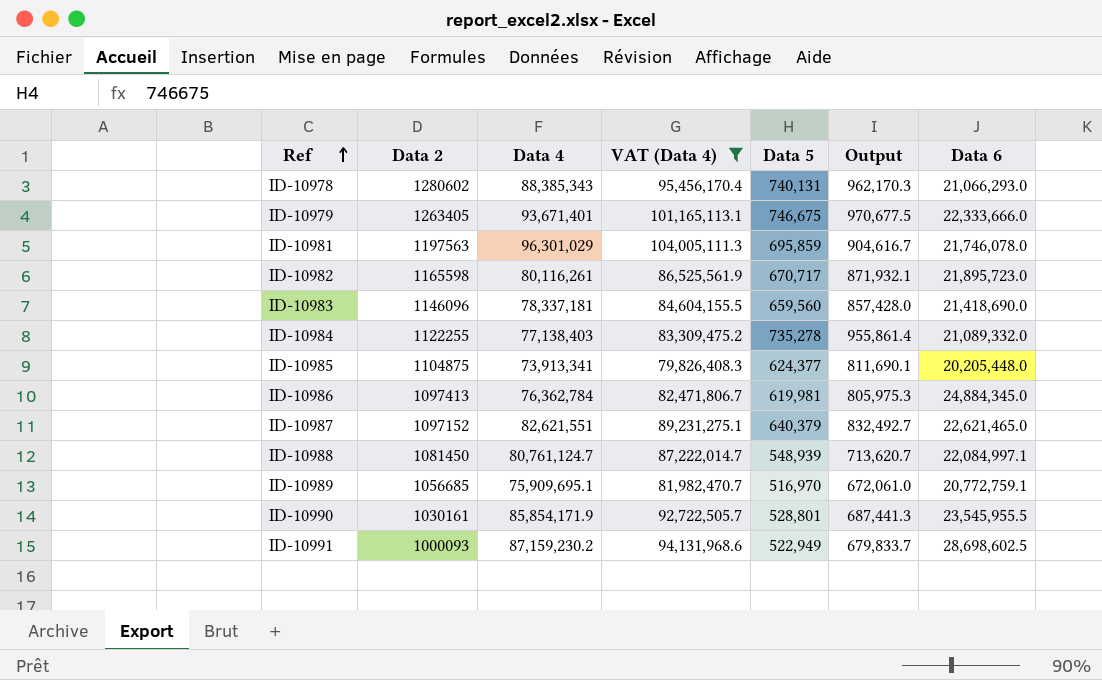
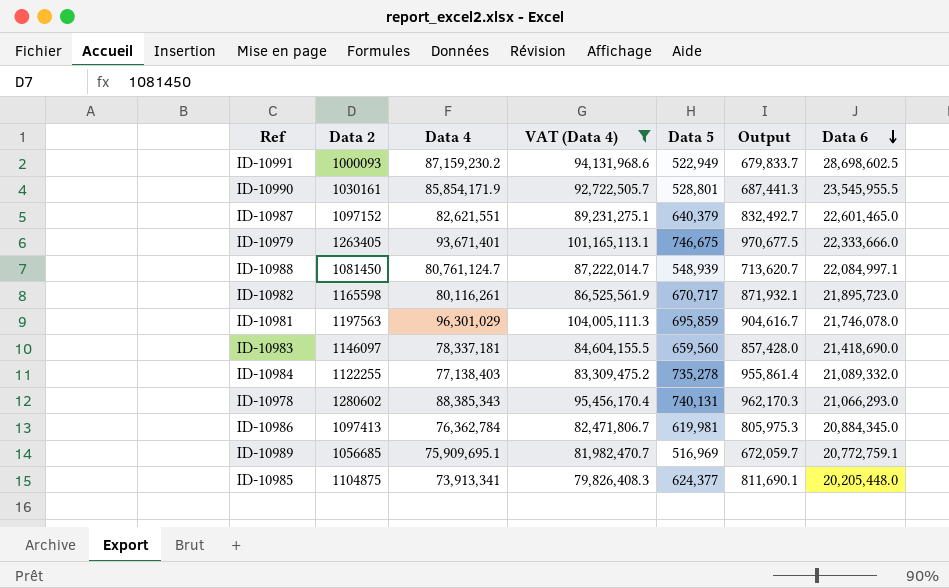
row order: Ref ascending -> Data 6 descending
ID-10987 | Data 6: 22,621,465.0 -> 22,601,465.0
ID-10983 | Data 2: 1146096 -> 1146097
ID-10986 | Data 6: 24,884,345.0 -> 20,884,345.0
ID-10989 | Data 5: 516,970 -> 516,969
ID-10989 | Output: 672,061.0 -> 672,059.7

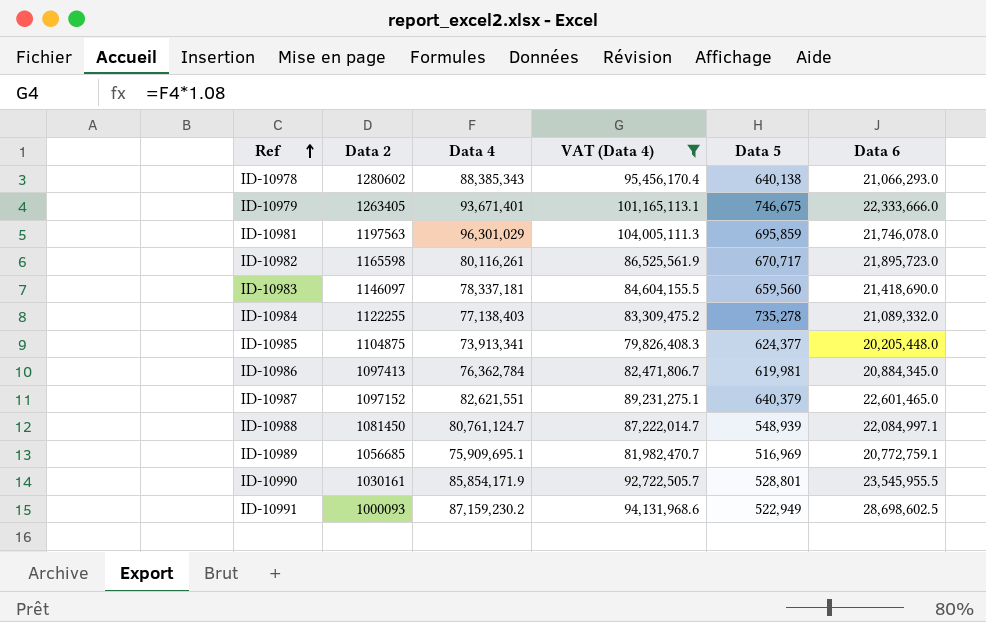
row order: Data 6 descending -> Ref ascending
column Output | formula: [Data 5] * 1.3 -> none
ID-10978 | Data 5: 740,131 -> 640,138

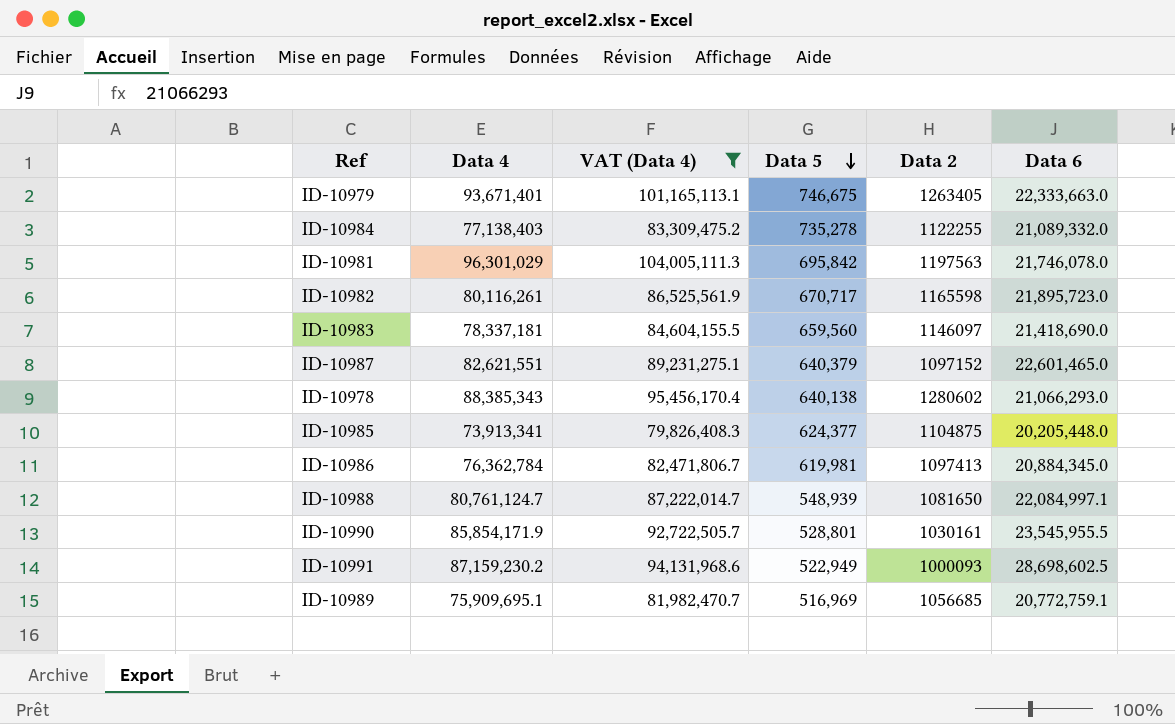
row order: Ref ascending -> Data 5 descending
column Data 2 | position: 2 -> 5
ID-10979 | Data 6: 22,333,666.0 -> 22,333,663.0
ID-10981 | Data 5: 695,859 -> 695,842
ID-10988 | Data 2: 1081450 -> 1081650

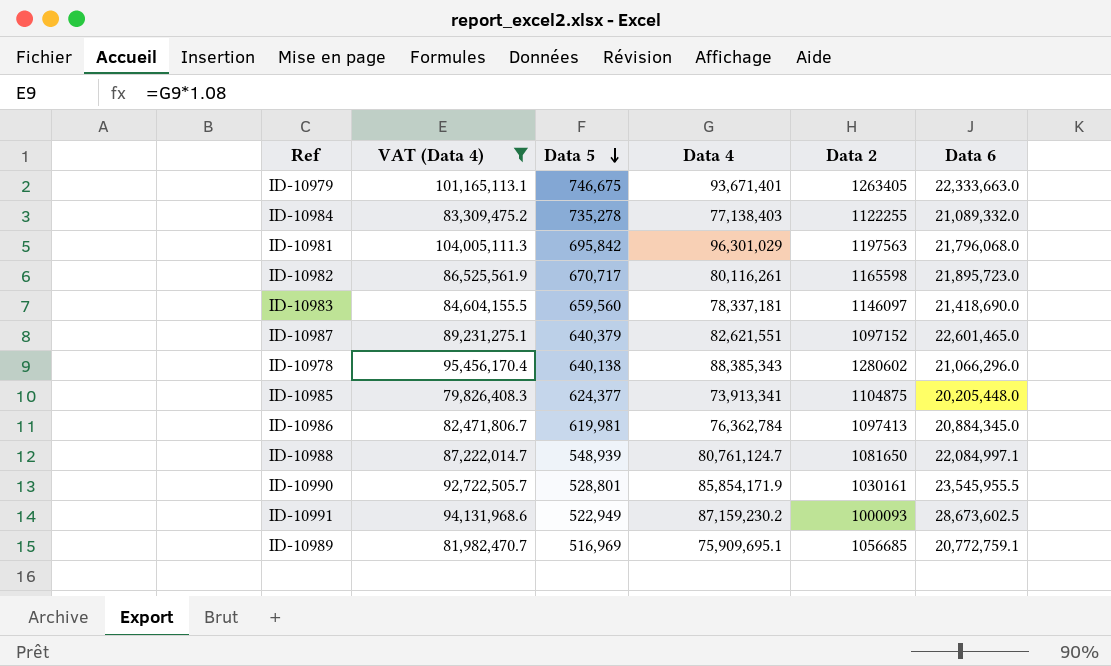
column Data 4 | position: 2 -> 4
ID-10981 | Data 6: 21,746,078.0 -> 21,796,068.0
ID-10978 | Data 6: 21,066,293.0 -> 21,066,296.0
ID-10991 | Data 6: 28,698,602.5 -> 28,673,602.5

